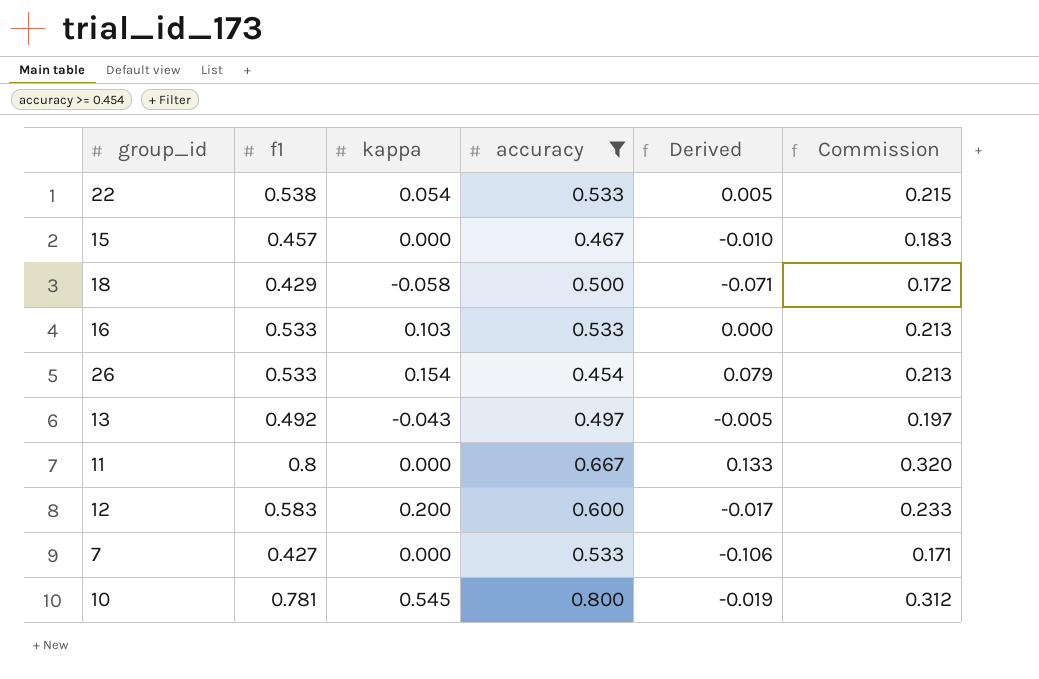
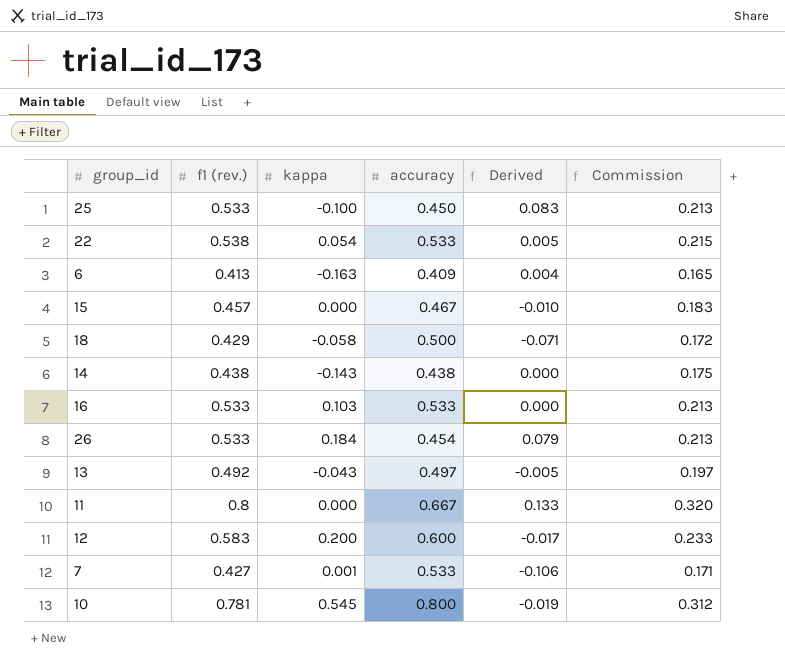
filter: accuracy >= 0.454 -> none
column name: f1 -> f1 (rev.)
26 | kappa: 0.154 -> 0.184
7 | kappa: 0.000 -> 0.001

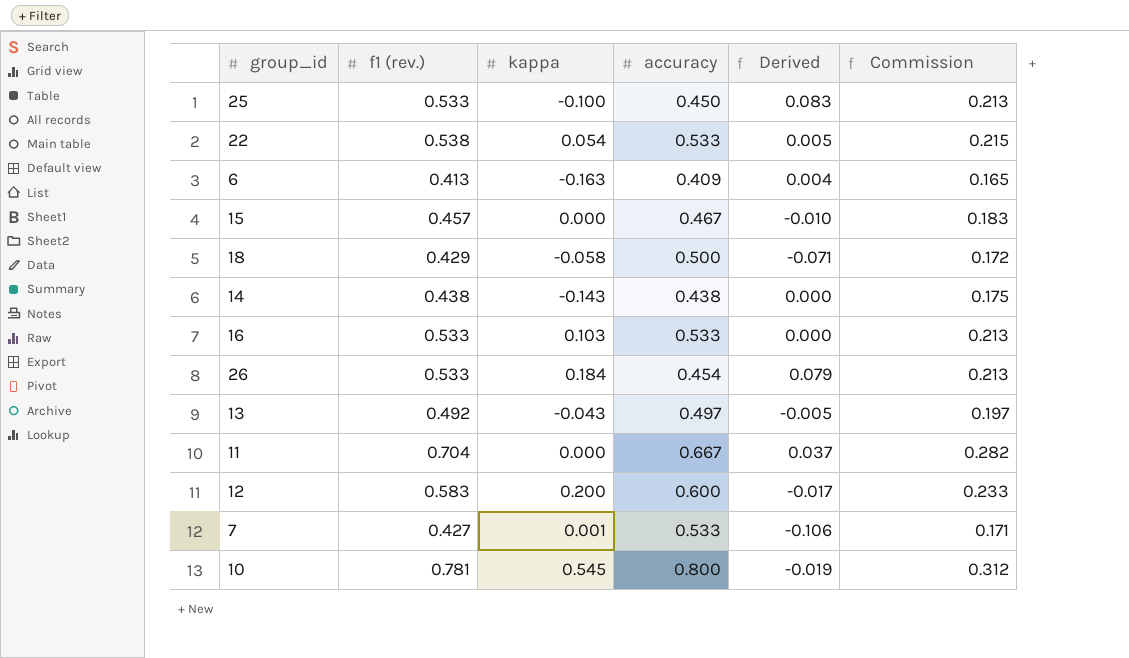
11 | f1 (rev.): 0.8 -> 0.704
11 | Derived: 0.133 -> 0.037
11 | Commission: 0.320 -> 0.282

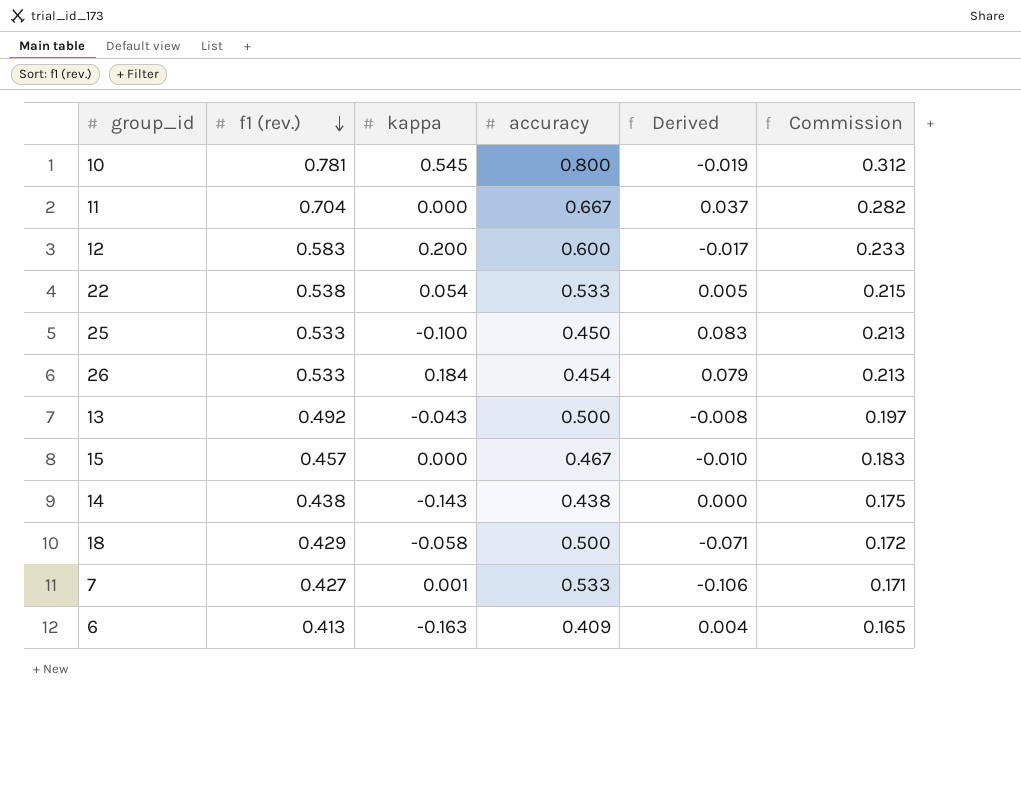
row order: none -> f1 (rev.) descending
row 16: 0.533 | 0.103 | 0.533 | 0.000 | 0.213 -> none
13 | accuracy: 0.497 -> 0.500
13 | Derived: -0.005 -> -0.008

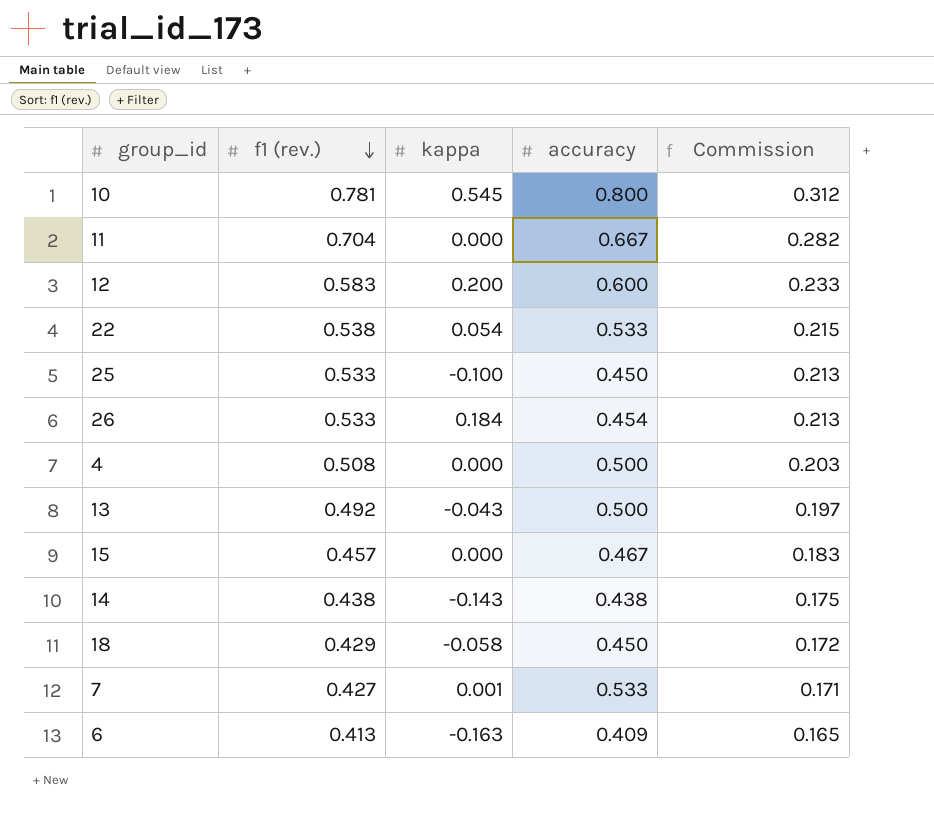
column Derived | formula: [f1 (rev.)] - [accuracy] -> none
row 4: none -> 0.508 | 0.000 | 0.500 | 0.203
18 | accuracy: 0.500 -> 0.450

